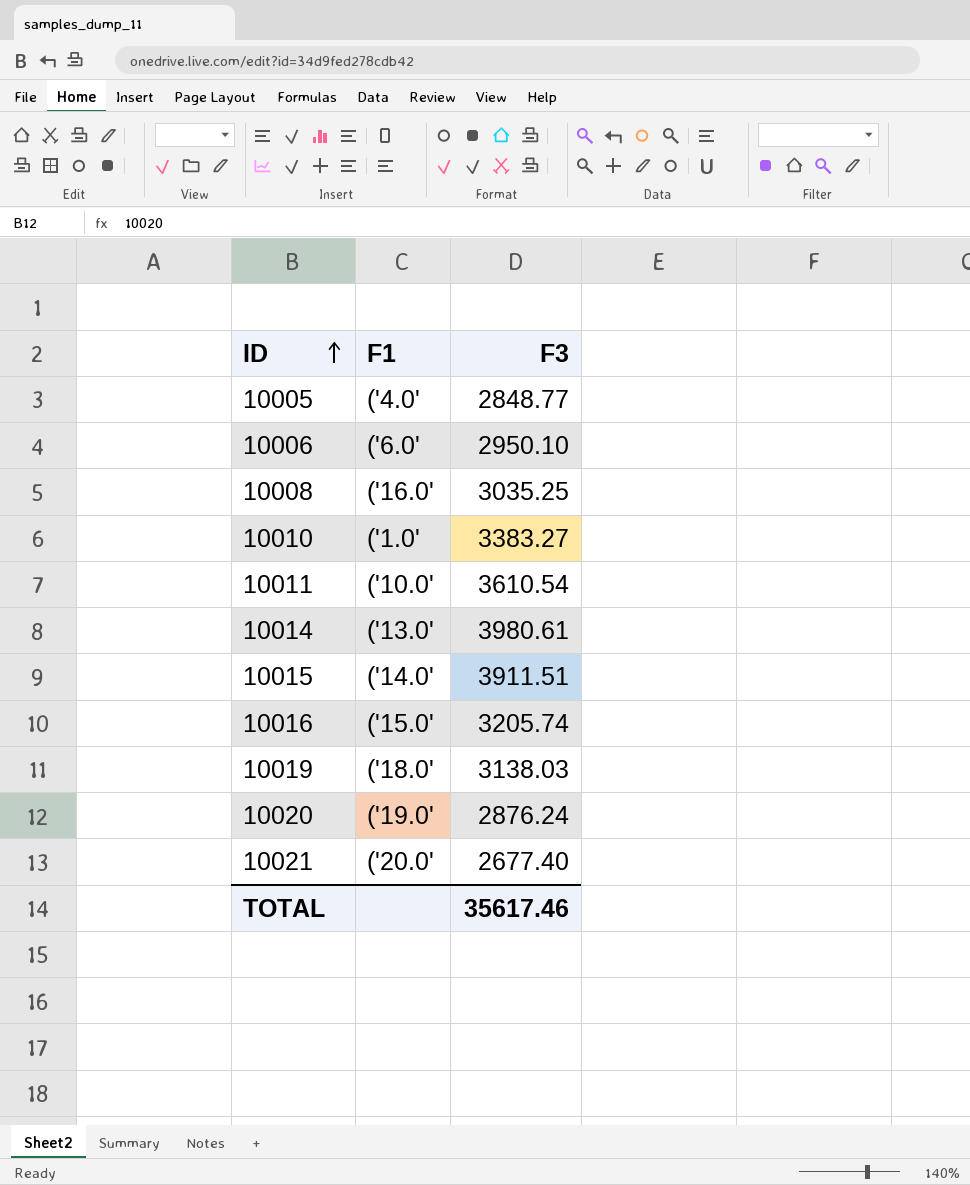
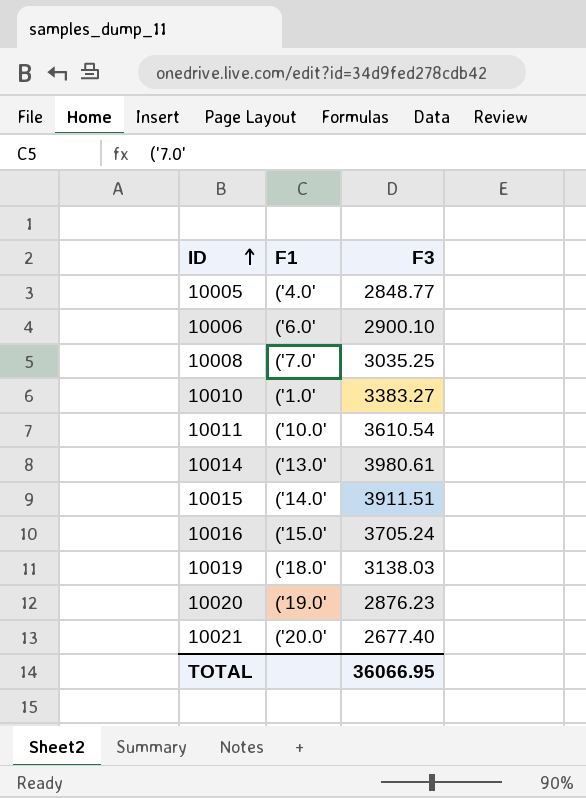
10006 | F3: 2950.10 -> 2900.10
10008 | F1: ('16.0' -> ('7.0'
10016 | F3: 3205.74 -> 3705.24
10020 | F3: 2876.24 -> 2876.23
TOTAL | F3: 35617.46 -> 36066.95

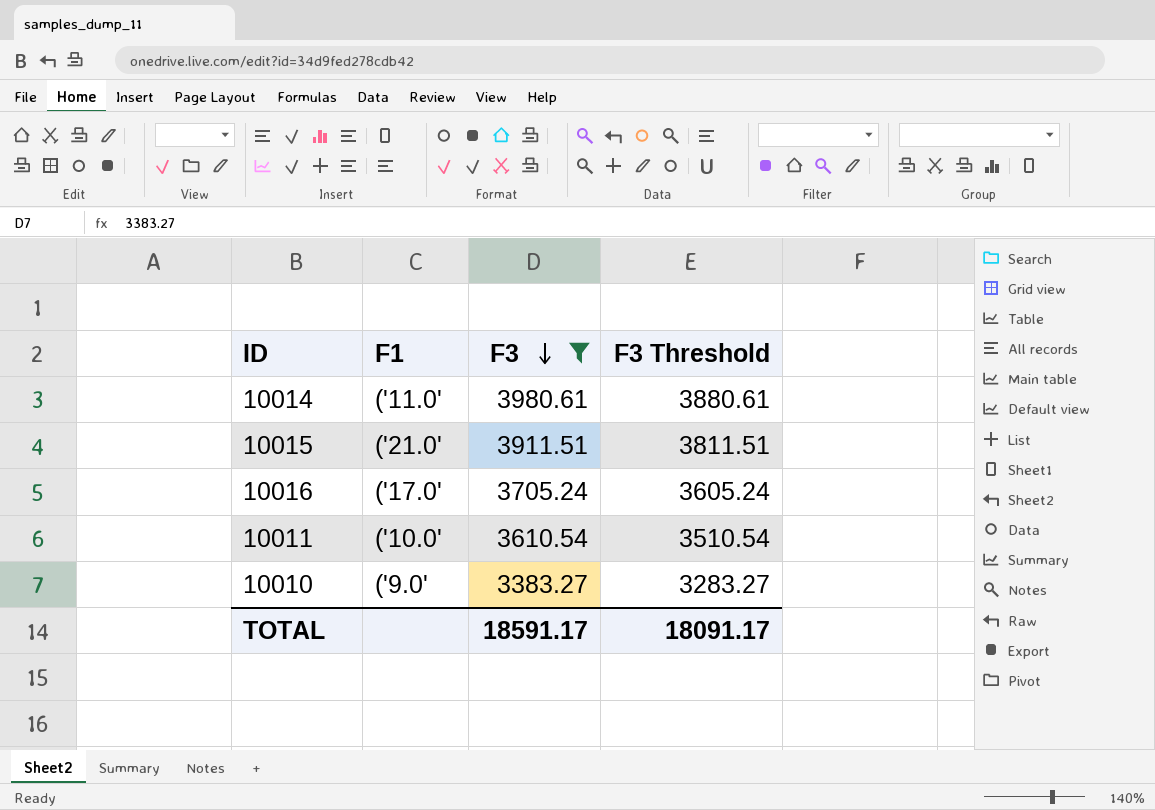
filter: none -> F3 >= 3383.27
row order: ID ascending -> F3 descending
column F3 Threshold | formula: none -> [F3] - 100
10014 | F1: ('13.0' -> ('11.0'
10015 | F1: ('14.0' -> ('21.0'
10016 | F1: ('15.0' -> ('17.0'
10010 | F1: ('1.0' -> ('9.0'
TOTAL | F3: 36066.95 -> 18591.17

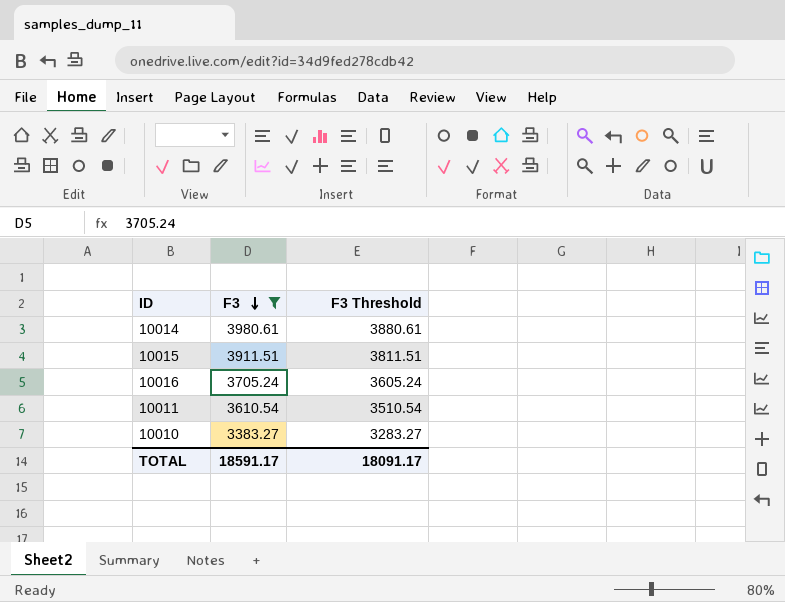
column F1 | position: 2 -> none

